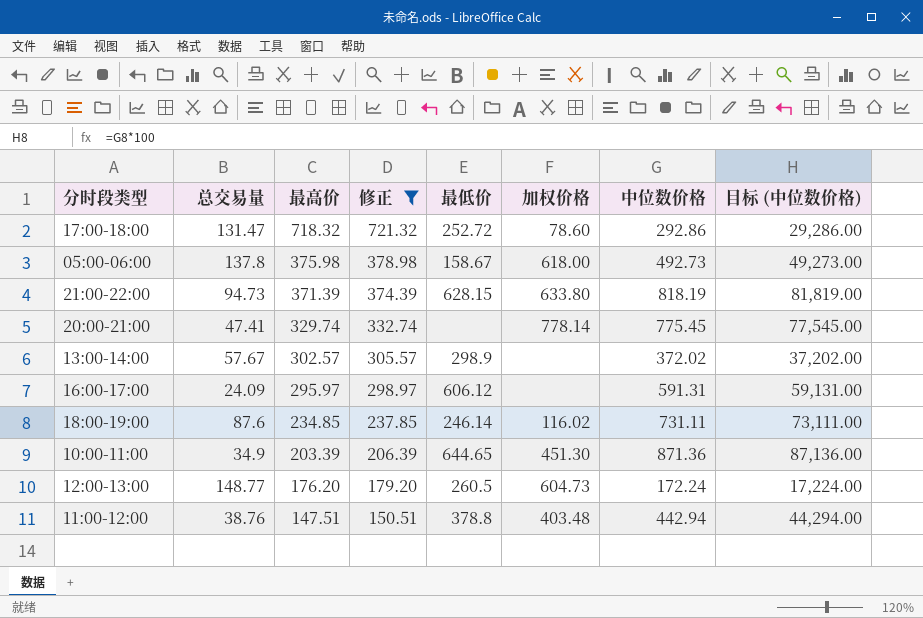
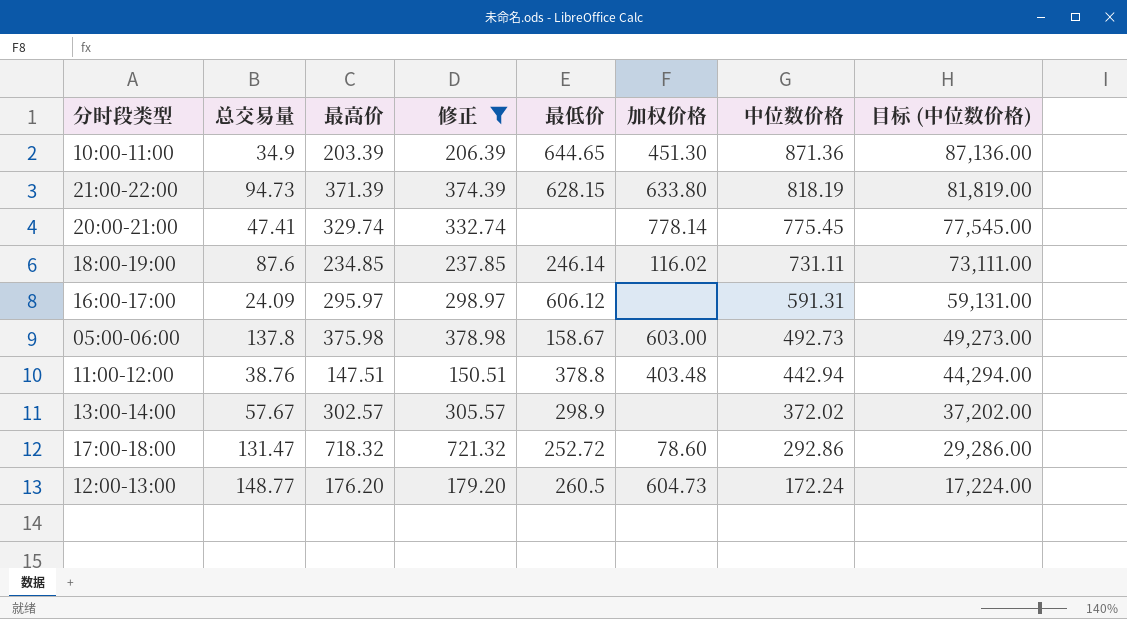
row order: 最高价 descending -> 中位数价格 descending
05:00-06:00 | 加权价格: 618.00 -> 603.00

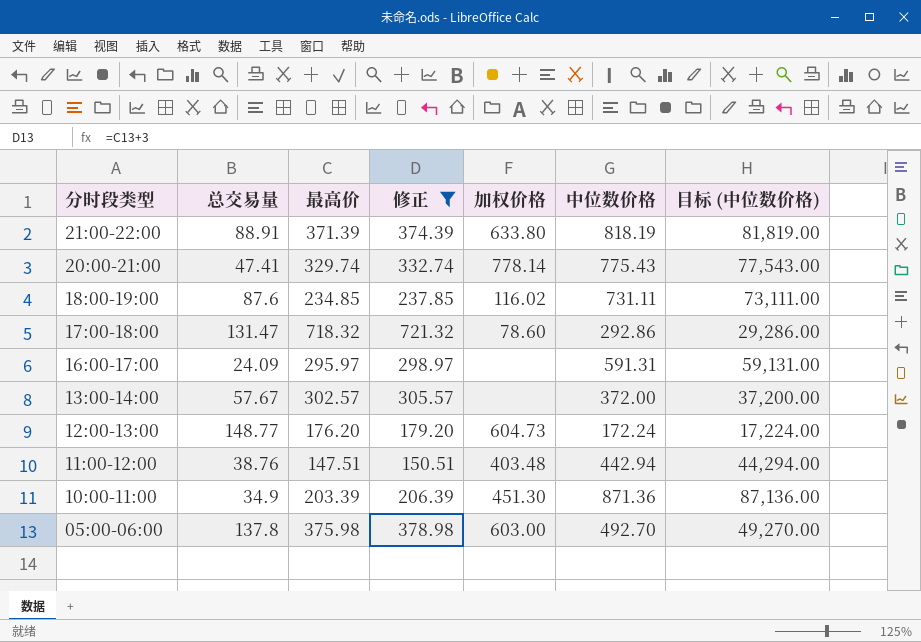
row order: 中位数价格 descending -> 分时段类型 descending
column 最低价 | position: 5 -> none
21:00-22:00 | 总交易量: 94.73 -> 88.91
20:00-21:00 | 中位数价格: 775.45 -> 775.43
20:00-21:00 | 目标 (中位数价格): 77,545.00 -> 77,543.00
13:00-14:00 | 中位数价格: 372.02 -> 372.00
13:00-14:00 | 目标 (中位数价格): 37,202.00 -> 37,200.00
05:00-06:00 | 中位数价格: 492.73 -> 492.70
05:00-06:00 | 目标 (中位数价格): 49,273.00 -> 49,270.00

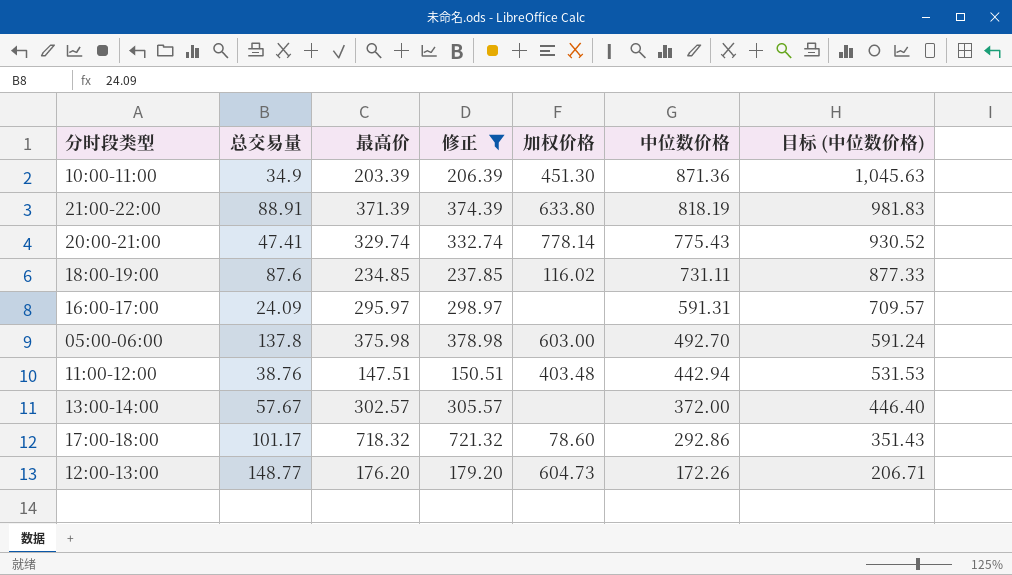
row order: 分时段类型 descending -> 中位数价格 descending
column 目标 (中位数价格) | formula: [中位数价格] * 100 -> [中位数价格] * 1.2
17:00-18:00 | 总交易量: 131.47 -> 101.17
12:00-13:00 | 中位数价格: 172.24 -> 172.26

